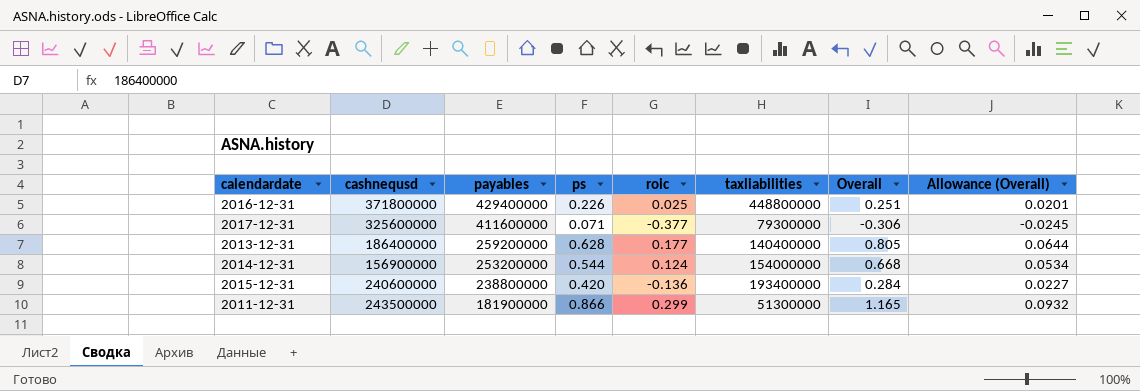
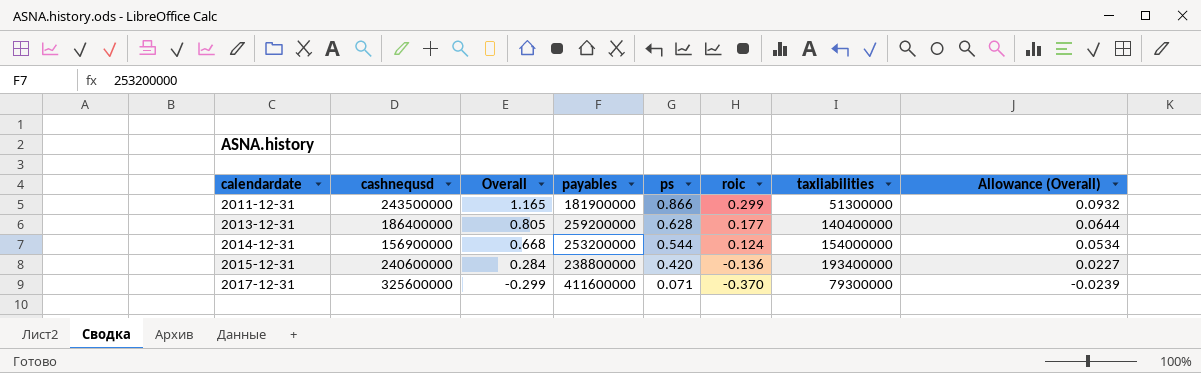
row order: payables descending -> calendardate ascending
column Overall | position: 7 -> 3
row 2016-12-31: 371800000 | 429400000 | 0.226 | 0.025 | 448800000 | 0.251 | 0.0201 -> none
2017-12-31 | Overall: -0.306 -> -0.299
2017-12-31 | roic: -0.377 -> -0.370
2017-12-31 | Allowance (Overall): -0.0245 -> -0.0239

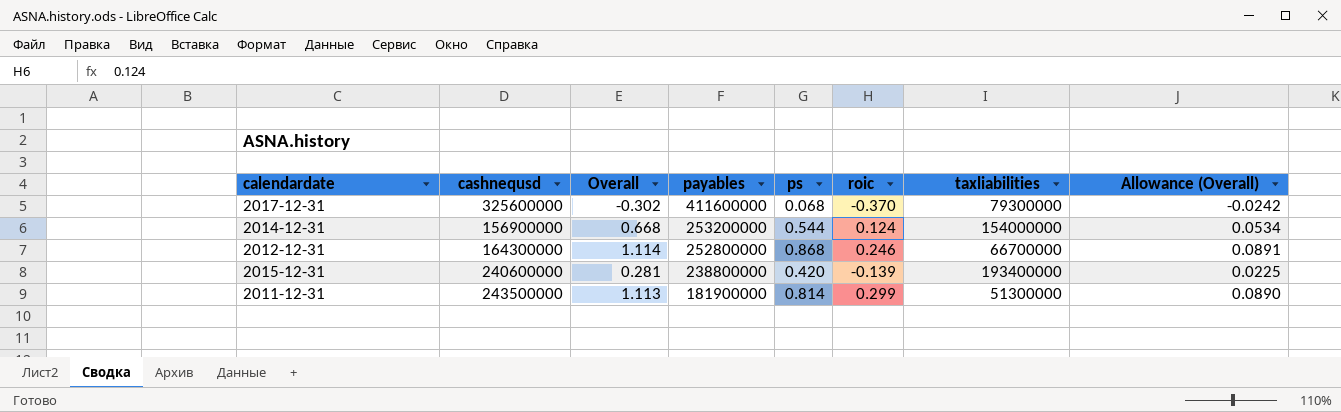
row order: calendardate ascending -> payables descending
row 2013-12-31: 186400000 | 0.805 | 259200000 | 0.628 | 0.177 | 140400000 | 0.0644 -> none
2017-12-31 | Overall: -0.299 -> -0.302
2017-12-31 | ps: 0.071 -> 0.068
2017-12-31 | Allowance (Overall): -0.0239 -> -0.0242
row 2012-12-31: none -> 164300000 | 1.114 | 252800000 | 0.868 | 0.246 | 66700000 | 0.0891
2015-12-31 | Overall: 0.284 -> 0.281
2015-12-31 | roic: -0.136 -> -0.139
2015-12-31 | Allowance (Overall): 0.0227 -> 0.0225
2011-12-31 | Overall: 1.165 -> 1.113
2011-12-31 | ps: 0.866 -> 0.814
2011-12-31 | Allowance (Overall): 0.0932 -> 0.0890

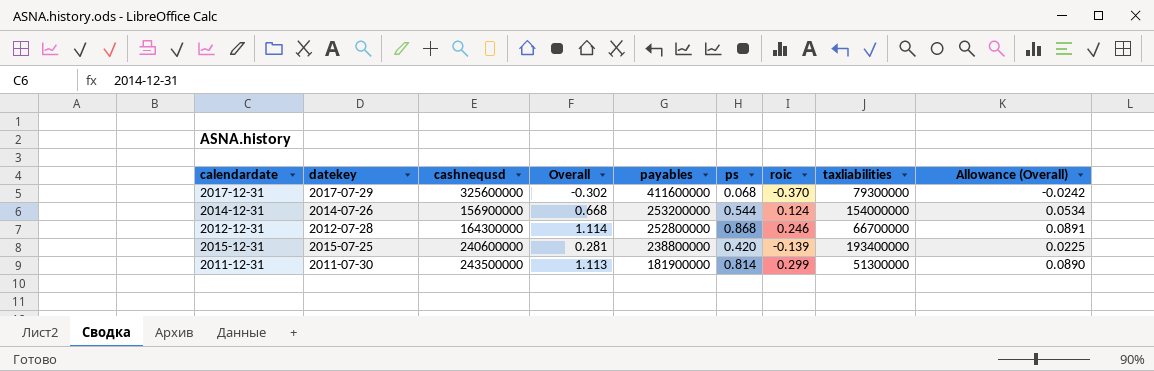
column datekey | position: none -> 2

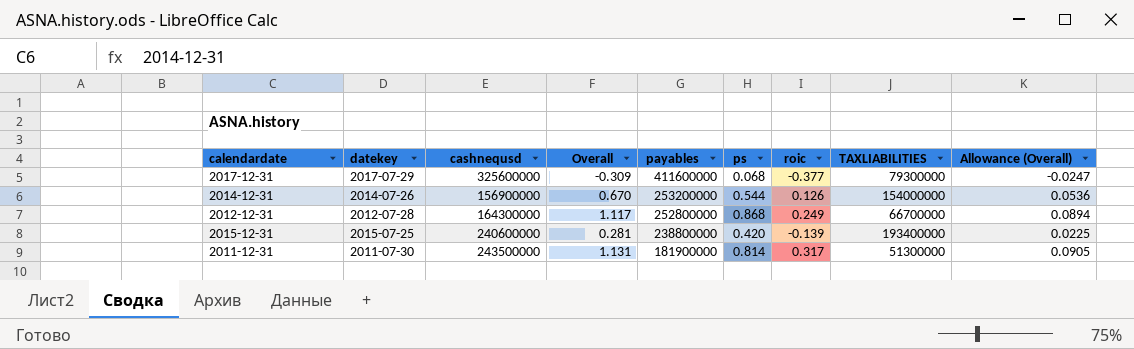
column name: taxliabilities -> TAXLIABILITIES
2017-12-31 | Overall: -0.302 -> -0.309
2017-12-31 | roic: -0.370 -> -0.377
2017-12-31 | Allowance (Overall): -0.0242 -> -0.0247
2014-12-31 | Overall: 0.668 -> 0.670
2014-12-31 | roic: 0.124 -> 0.126
2014-12-31 | Allowance (Overall): 0.0534 -> 0.0536
2012-12-31 | Overall: 1.114 -> 1.117
2012-12-31 | roic: 0.246 -> 0.249
2012-12-31 | Allowance (Overall): 0.0891 -> 0.0894
2011-12-31 | Overall: 1.113 -> 1.131
2011-12-31 | roic: 0.299 -> 0.317
2011-12-31 | Allowance (Overall): 0.0890 -> 0.0905

